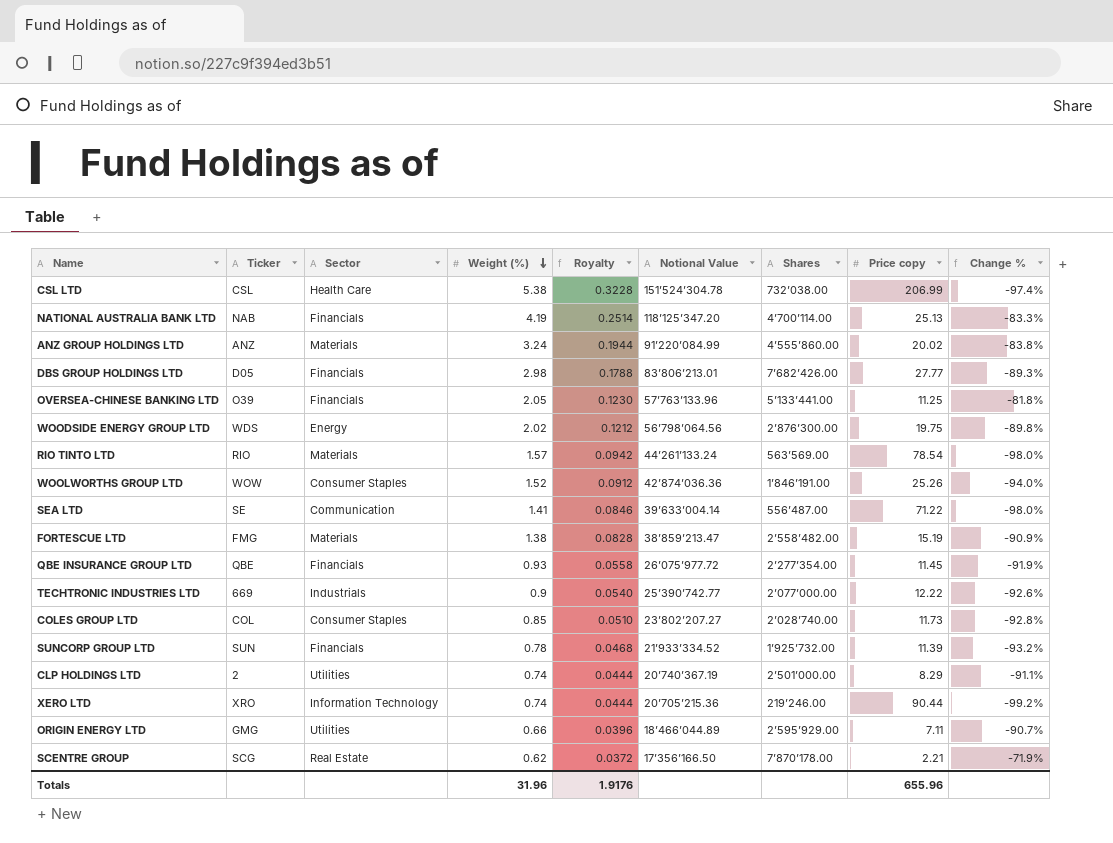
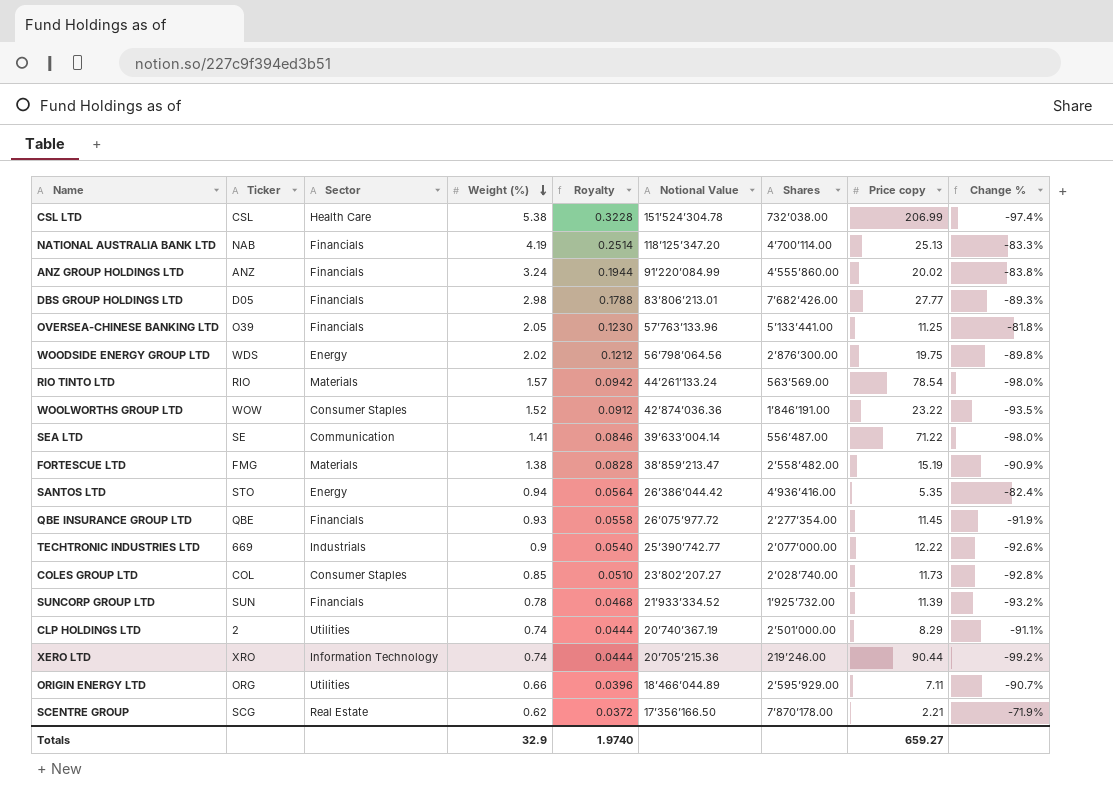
ANZ GROUP HOLDINGS LTD | Sector: Materials -> Financials
WOOLWORTHS GROUP LTD | Price copy: 25.26 -> 23.22
WOOLWORTHS GROUP LTD | Change %: -94.0% -> -93.5%
row SANTOS LTD: none -> STO | Energy | 0.94 | 0.0564 | 26’386’044.42 | 4’936’416.00 | 5.35 | -82.4%
ORIGIN ENERGY LTD | Ticker: GMG -> ORG
Totals | Weight (%): 31.96 -> 32.9
Totals | Royalty: 1.9176 -> 1.9740
Totals | Price copy: 655.96 -> 659.27

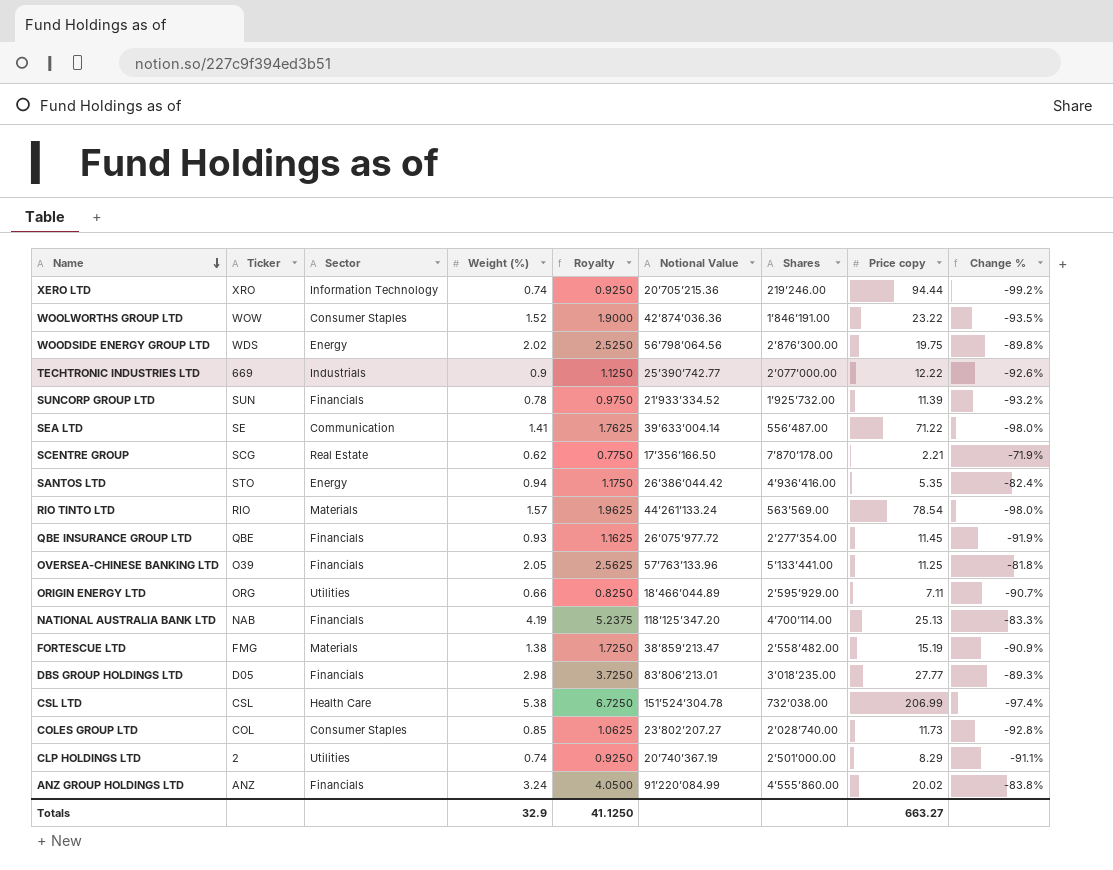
row order: Weight (%) descending -> Name descending
column Royalty | formula: [Weight (%)] * 0.06 -> [Weight (%)] * 1.25
XERO LTD | Price copy: 90.44 -> 94.44
DBS GROUP HOLDINGS LTD | Shares: 7’682’426.00 -> 3’018’235.00
Totals | Royalty: 1.9740 -> 41.1250
Totals | Price copy: 659.27 -> 663.27

